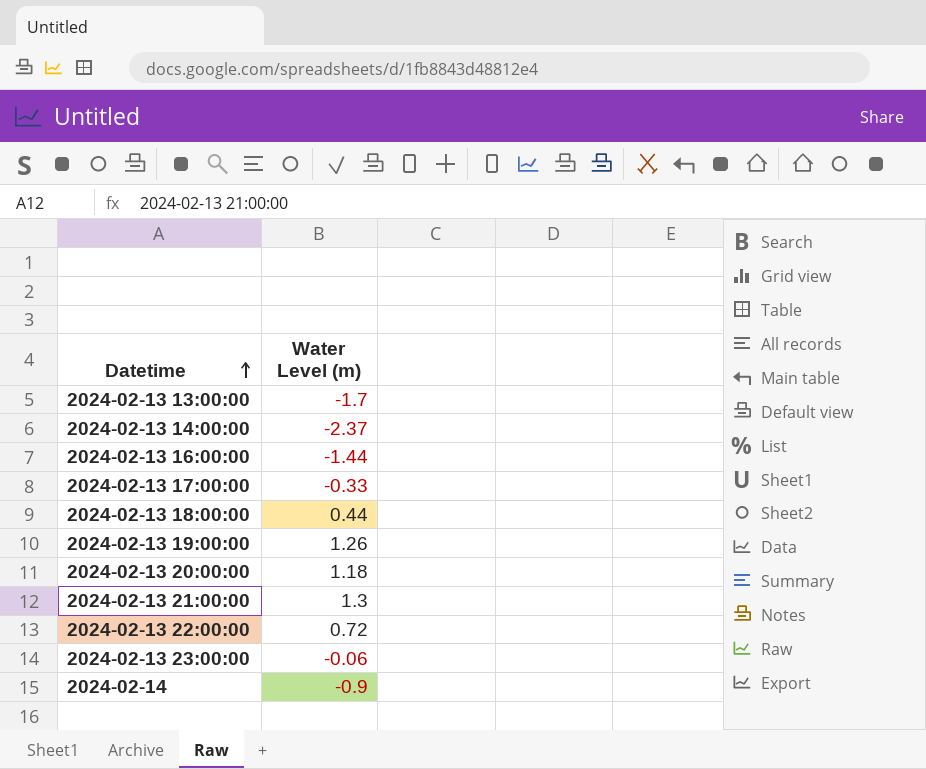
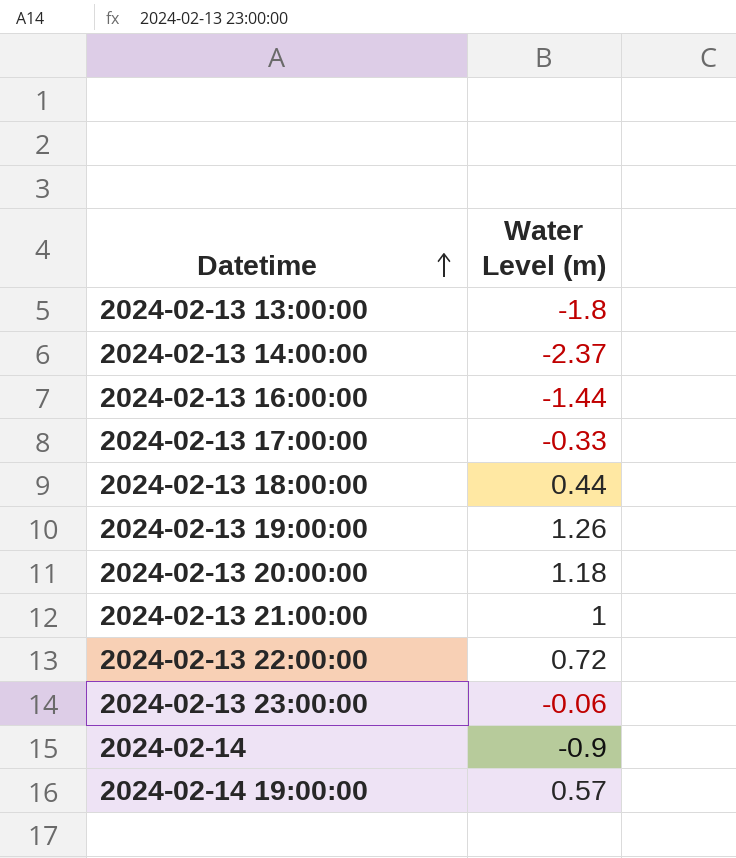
2024-02-13 13:00:00 | Water Level (m): -1.7 -> -1.8
2024-02-13 21:00:00 | Water Level (m): 1.3 -> 1
row 2024-02-14 19:00:00: none -> 0.57

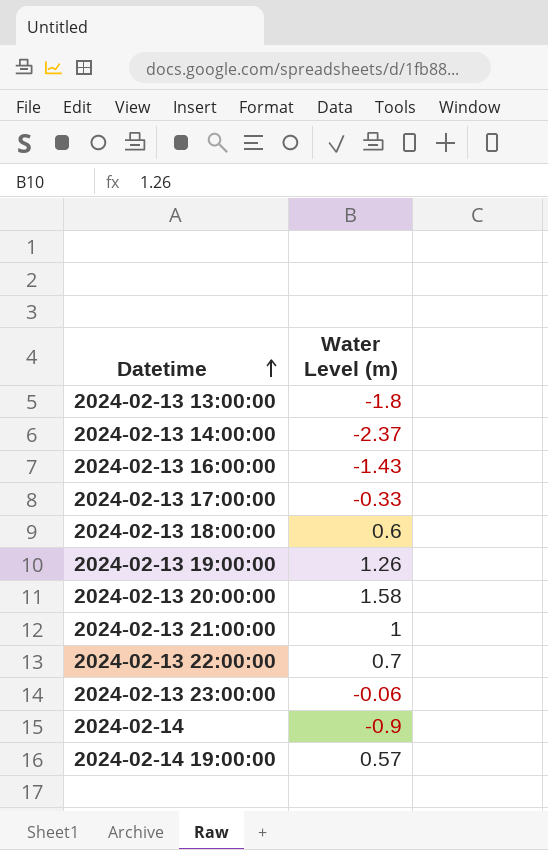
2024-02-13 16:00:00 | Water Level (m): -1.44 -> -1.43
2024-02-13 18:00:00 | Water Level (m): 0.44 -> 0.6
2024-02-13 20:00:00 | Water Level (m): 1.18 -> 1.58
2024-02-13 22:00:00 | Water Level (m): 0.72 -> 0.7

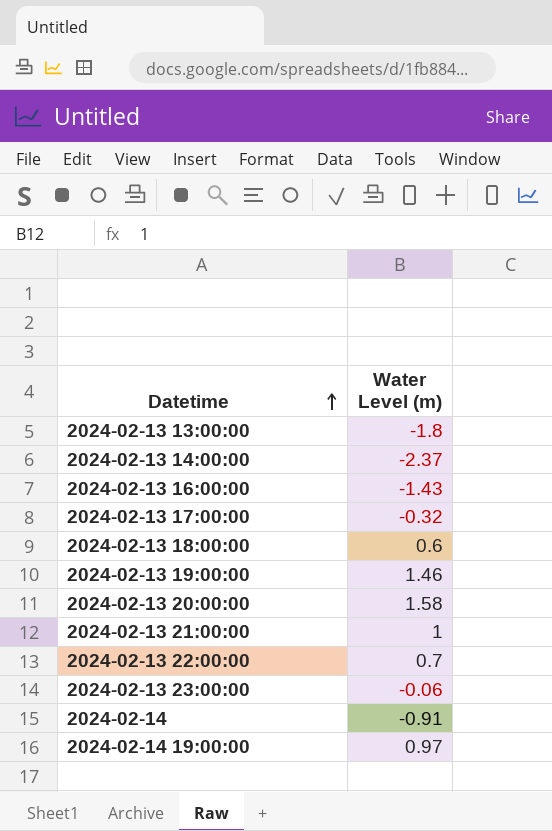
2024-02-13 17:00:00 | Water Level (m): -0.33 -> -0.32
2024-02-13 19:00:00 | Water Level (m): 1.26 -> 1.46
2024-02-14 | Water Level (m): -0.9 -> -0.91
2024-02-14 19:00:00 | Water Level (m): 0.57 -> 0.97

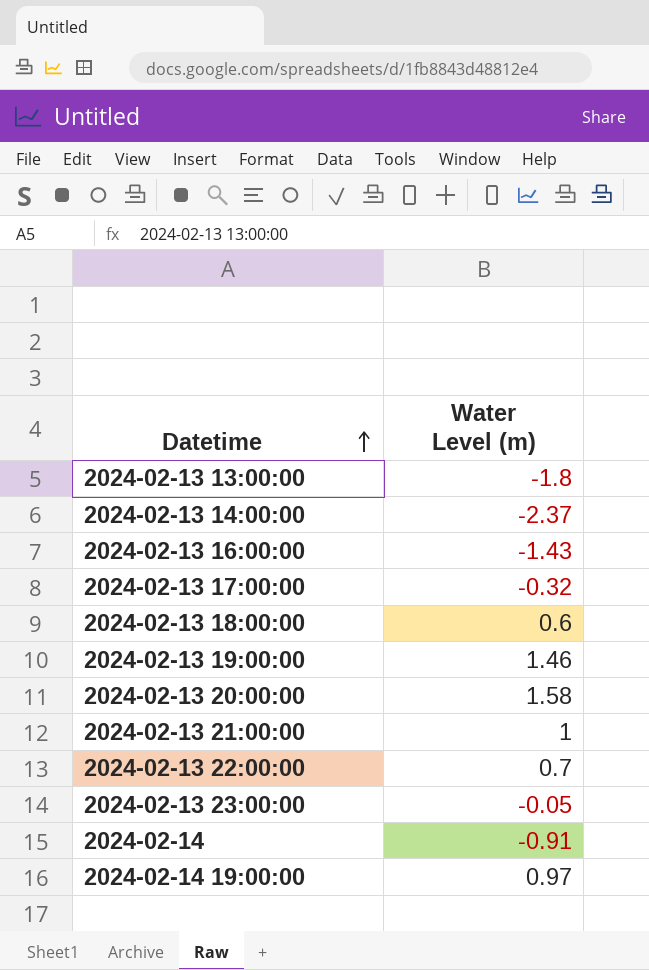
2024-02-13 23:00:00 | Water Level (m): -0.06 -> -0.05

